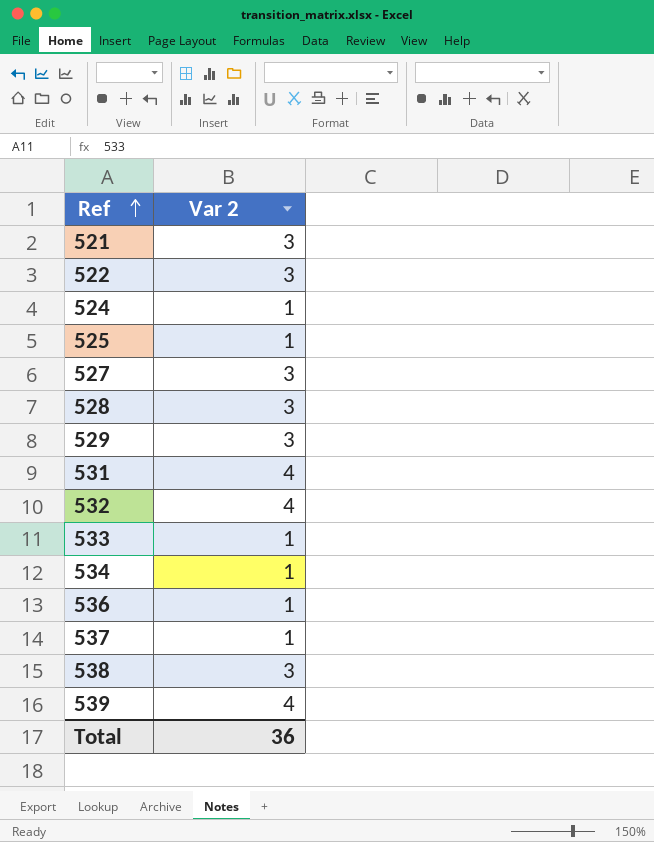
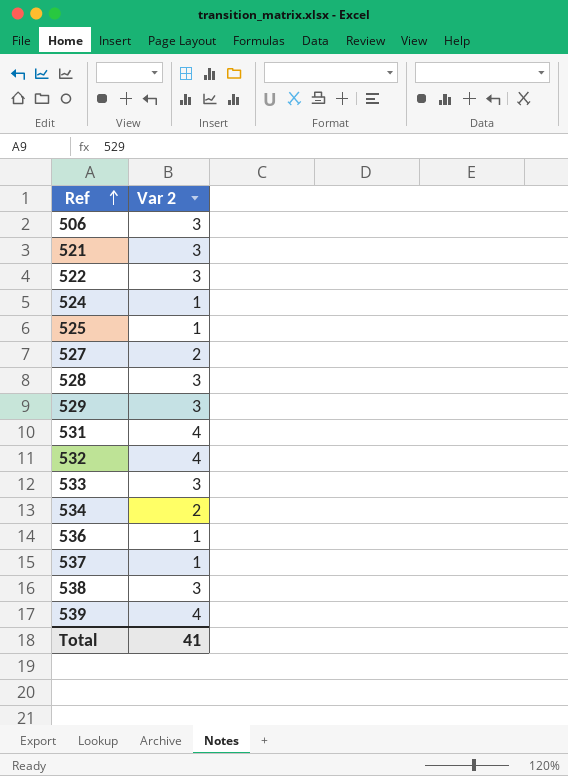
row 506: none -> 3
527 | Var 2: 3 -> 2
533 | Var 2: 1 -> 3
534 | Var 2: 1 -> 2
Total | Var 2: 36 -> 41

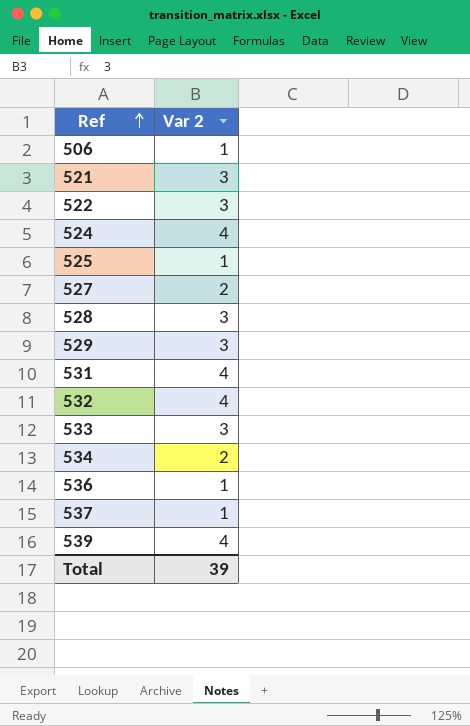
row 538: 3 -> none
506 | Var 2: 3 -> 1
524 | Var 2: 1 -> 4
Total | Var 2: 41 -> 39

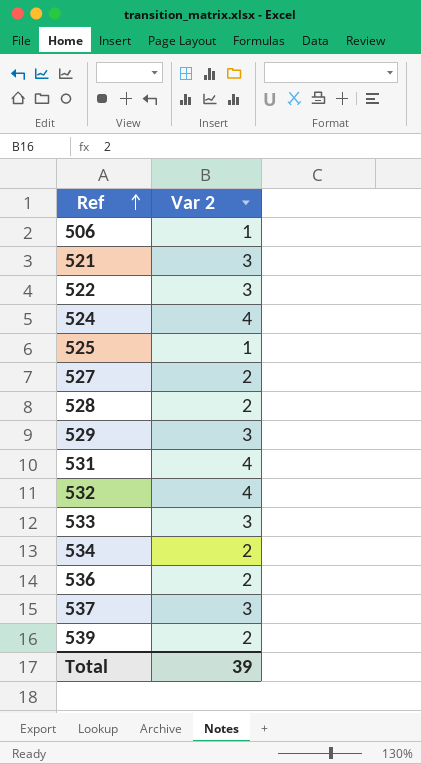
528 | Var 2: 3 -> 2
536 | Var 2: 1 -> 2
537 | Var 2: 1 -> 3
539 | Var 2: 4 -> 2

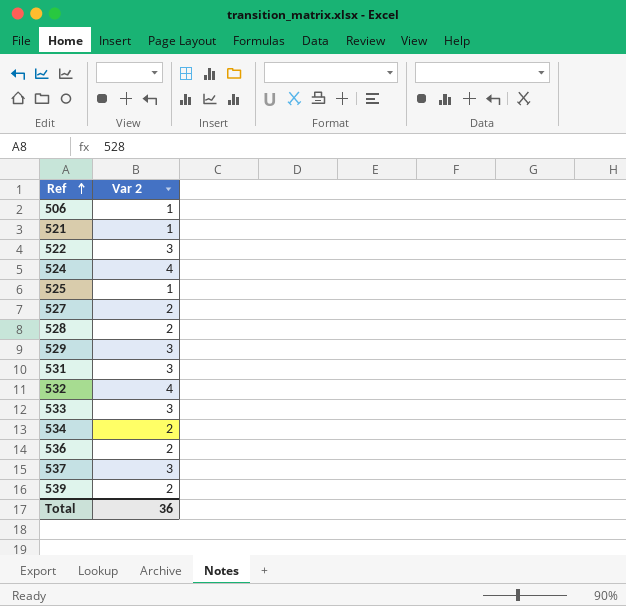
521 | Var 2: 3 -> 1
531 | Var 2: 4 -> 3
Total | Var 2: 39 -> 36

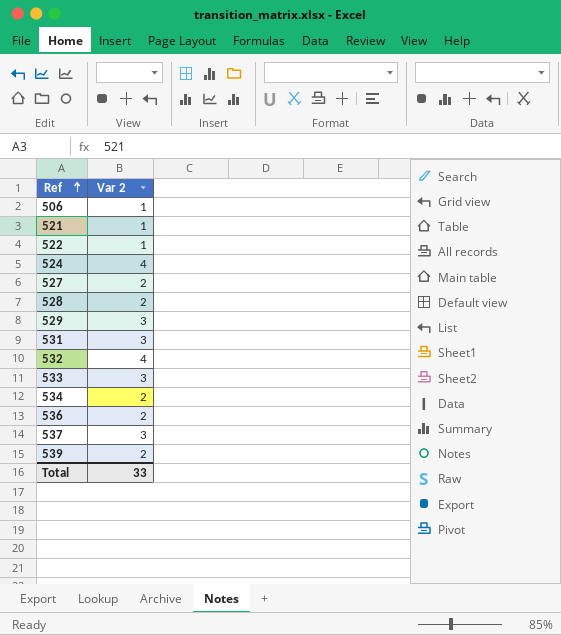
row 525: 1 -> none
522 | Var 2: 3 -> 1
Total | Var 2: 36 -> 33

